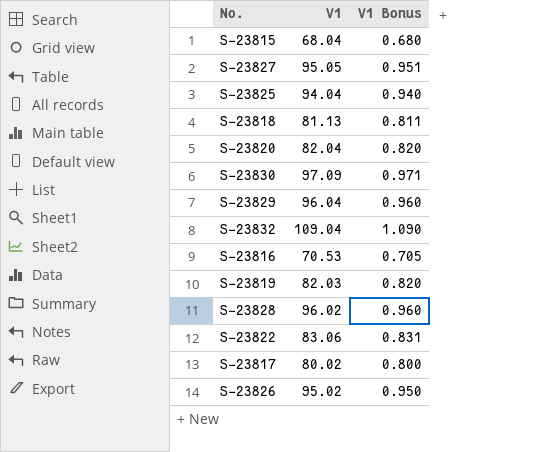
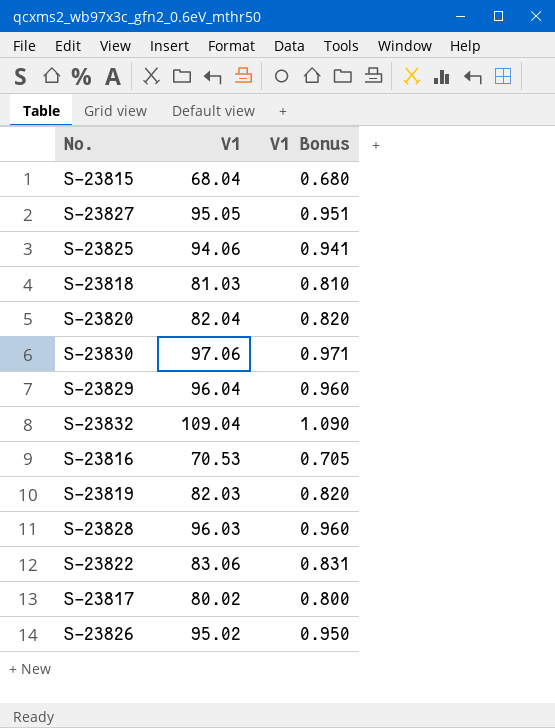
S-23825 | V1: 94.04 -> 94.06
S-23825 | V1 Bonus: 0.940 -> 0.941
S-23818 | V1: 81.13 -> 81.03
S-23818 | V1 Bonus: 0.811 -> 0.810
S-23830 | V1: 97.09 -> 97.06
S-23828 | V1: 96.02 -> 96.03

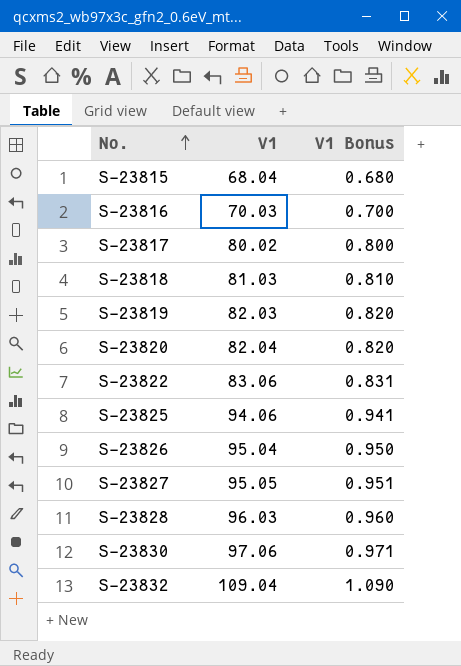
row order: none -> No. ascending
row S-23829: 96.04 | 0.960 -> none
S-23816 | V1: 70.53 -> 70.03
S-23816 | V1 Bonus: 0.705 -> 0.700
S-23826 | V1: 95.02 -> 95.04

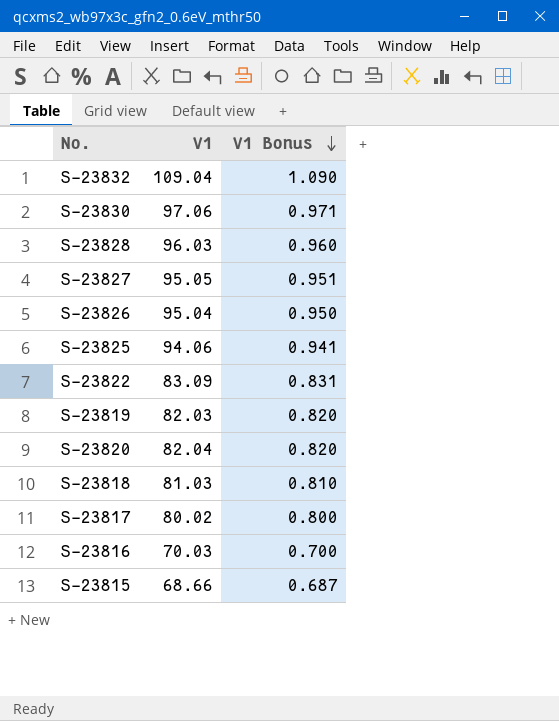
row order: No. ascending -> V1 Bonus descending
S-23822 | V1: 83.06 -> 83.09
S-23815 | V1: 68.04 -> 68.66
S-23815 | V1 Bonus: 0.680 -> 0.687

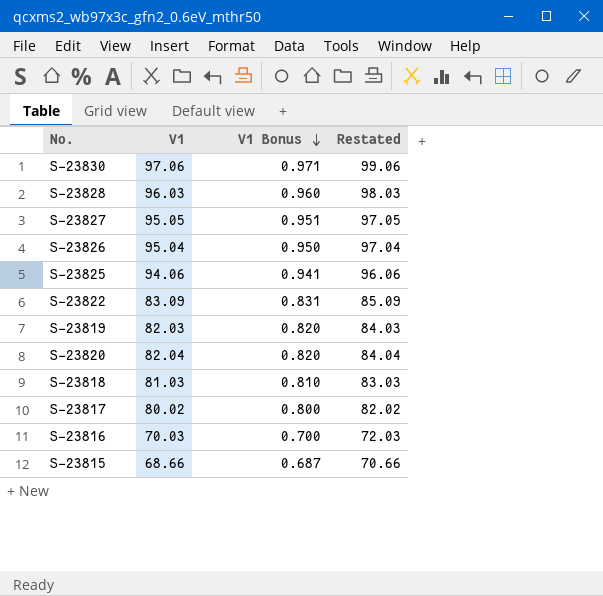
column Restated | formula: none -> [V1] + 2
row S-23832: 109.04 | 1.090 -> none

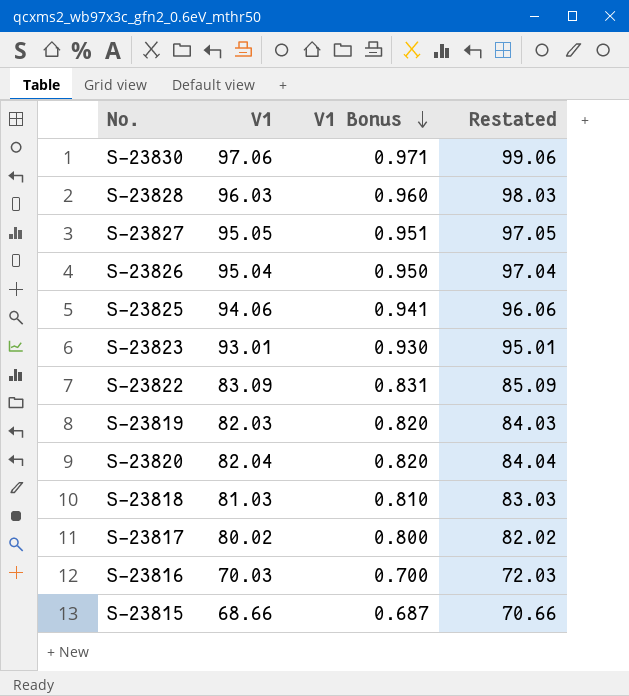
row S-23823: none -> 93.01 | 0.930 | 95.01

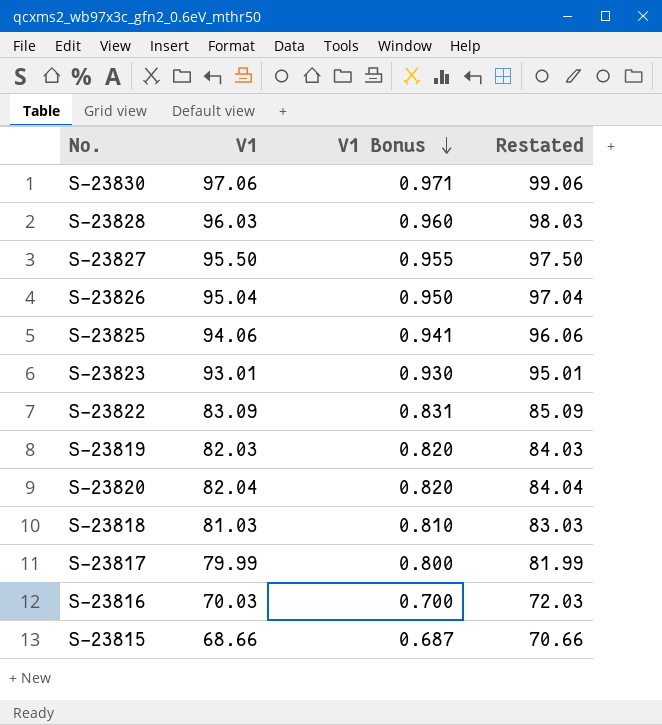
S-23827 | V1: 95.05 -> 95.50
S-23827 | V1 Bonus: 0.951 -> 0.955
S-23827 | Restated: 97.05 -> 97.50
S-23817 | V1: 80.02 -> 79.99
S-23817 | Restated: 82.02 -> 81.99

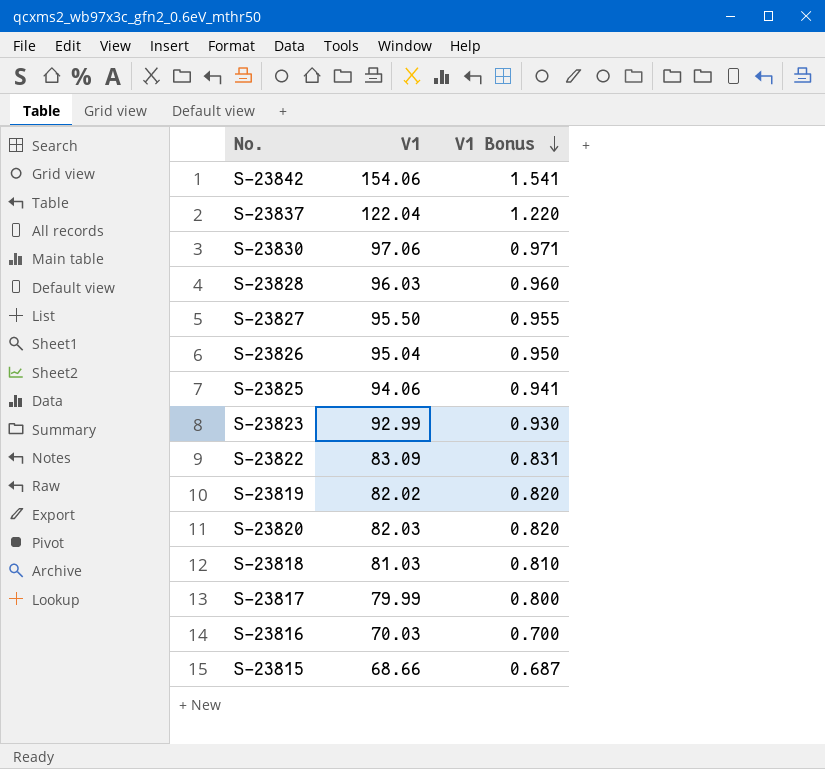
column Restated | formula: [V1] + 2 -> none
row S-23842: none -> 154.06 | 1.541
row S-23837: none -> 122.04 | 1.220
S-23823 | V1: 93.01 -> 92.99
S-23819 | V1: 82.03 -> 82.02
S-23820 | V1: 82.04 -> 82.03

